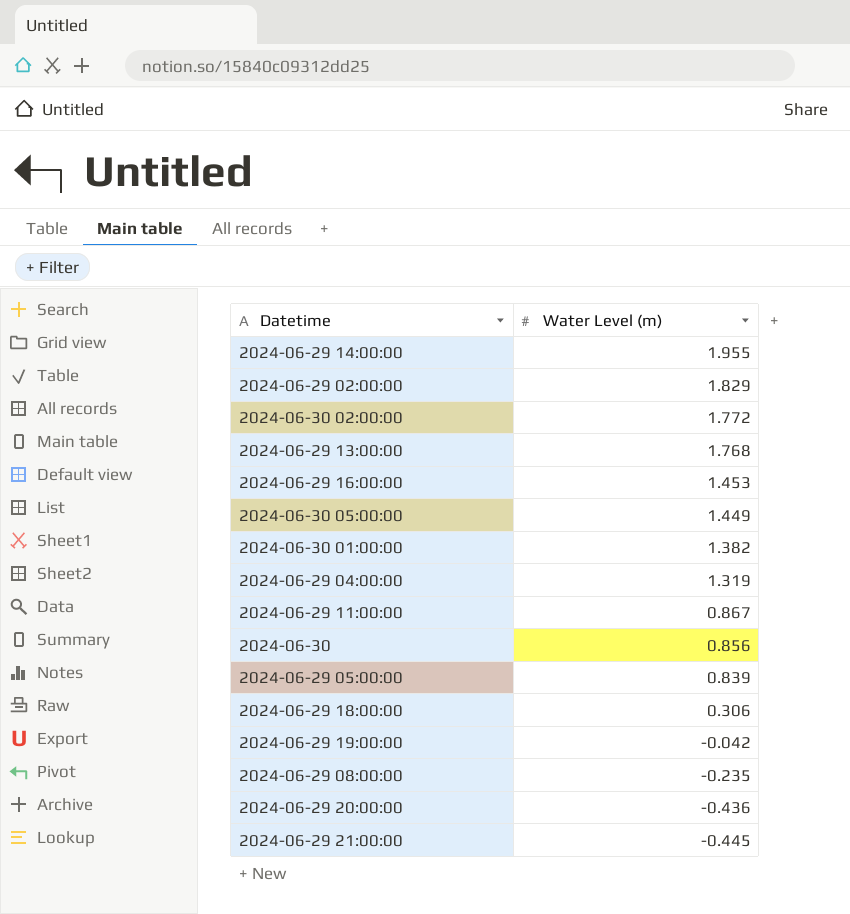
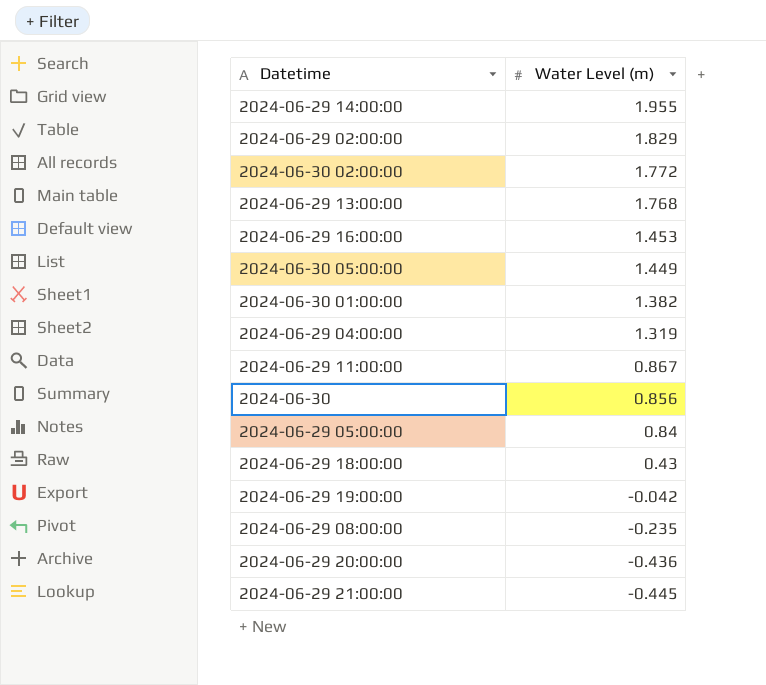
2024-06-29 05:00:00 | Water Level (m): 0.839 -> 0.84
2024-06-29 18:00:00 | Water Level (m): 0.306 -> 0.43

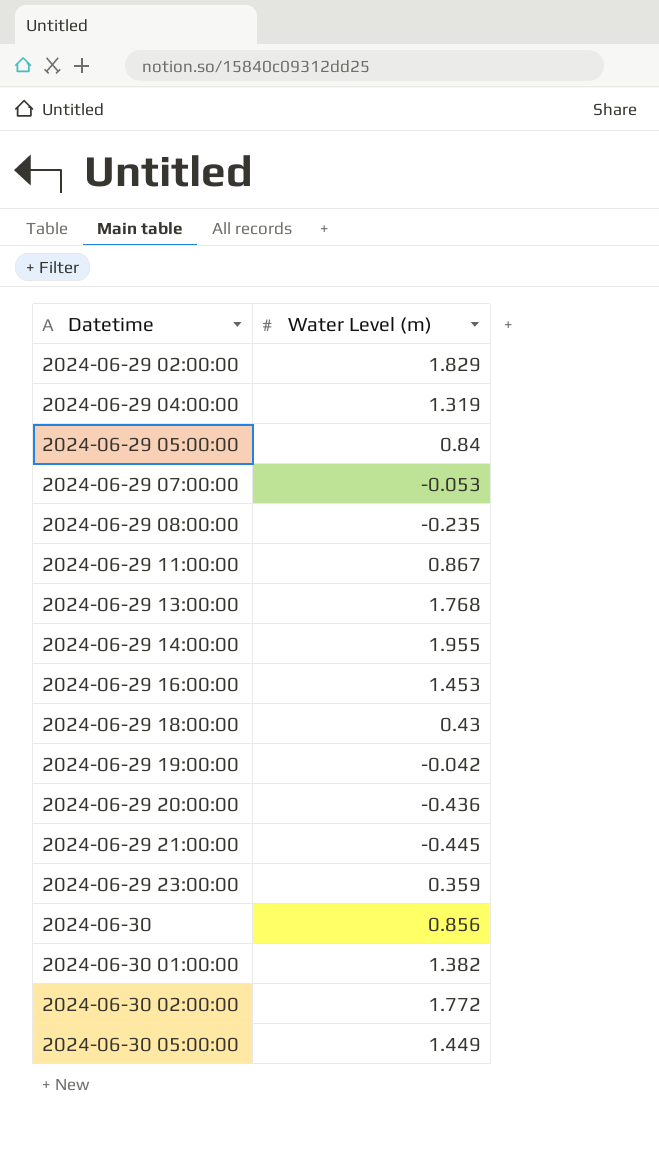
row order: Water Level (m) descending -> Datetime ascending
row 2024-06-29 07:00:00: none -> -0.053
row 2024-06-29 23:00:00: none -> 0.359

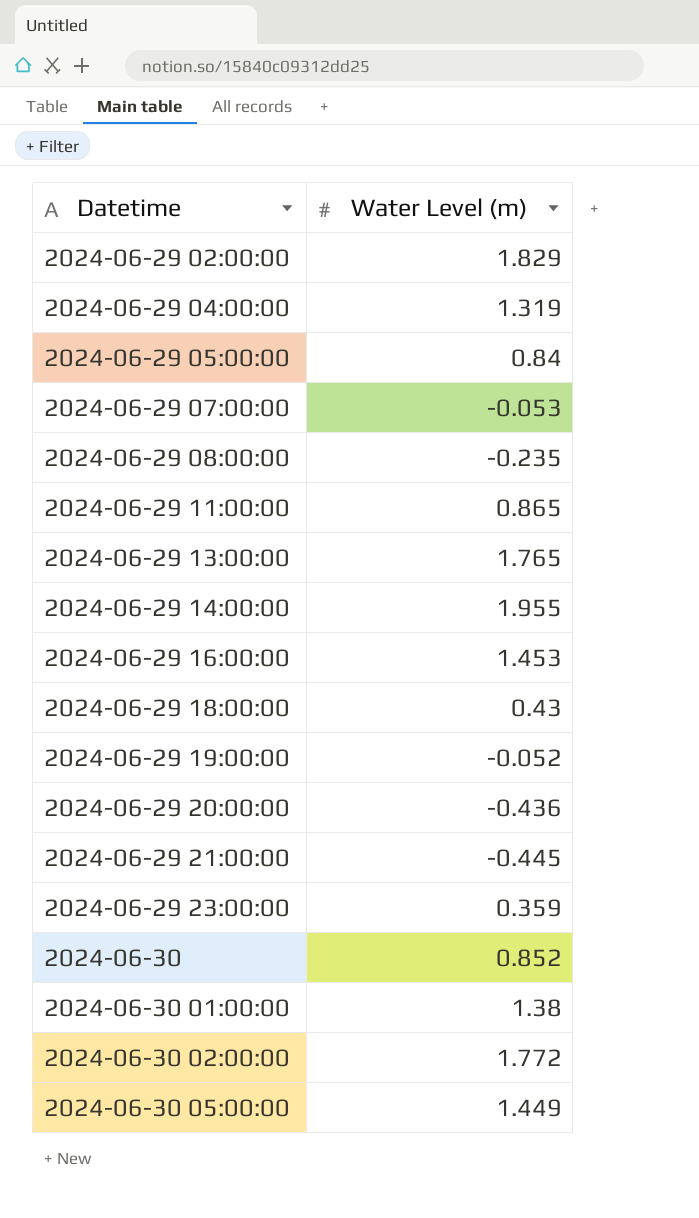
2024-06-29 11:00:00 | Water Level (m): 0.867 -> 0.865
2024-06-29 13:00:00 | Water Level (m): 1.768 -> 1.765
2024-06-29 19:00:00 | Water Level (m): -0.042 -> -0.052
2024-06-30 | Water Level (m): 0.856 -> 0.852
2024-06-30 01:00:00 | Water Level (m): 1.382 -> 1.38

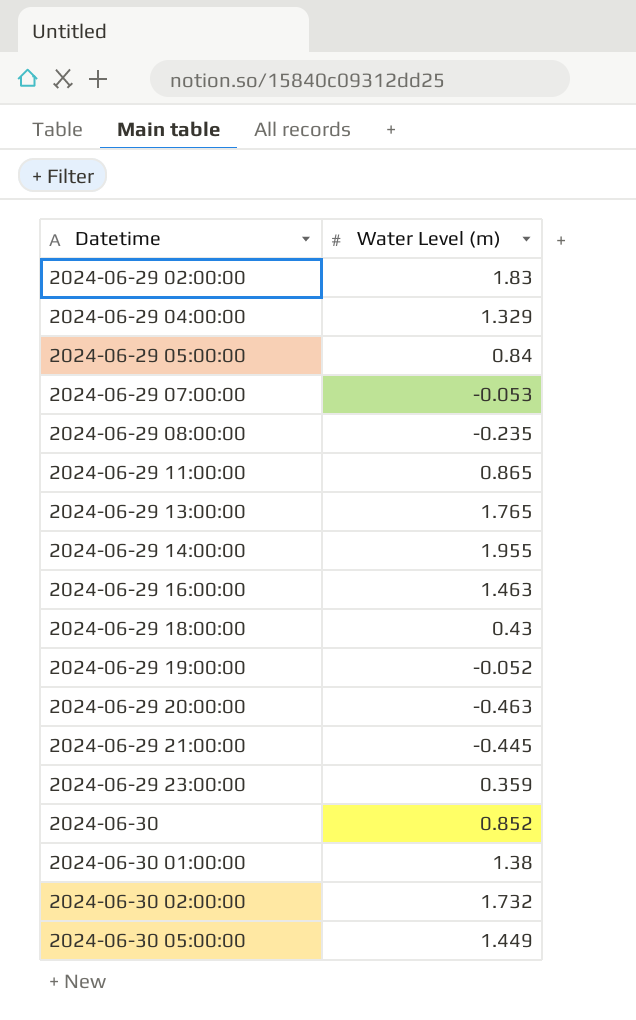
2024-06-29 02:00:00 | Water Level (m): 1.829 -> 1.83
2024-06-29 04:00:00 | Water Level (m): 1.319 -> 1.329
2024-06-29 16:00:00 | Water Level (m): 1.453 -> 1.463
2024-06-29 20:00:00 | Water Level (m): -0.436 -> -0.463
2024-06-30 02:00:00 | Water Level (m): 1.772 -> 1.732

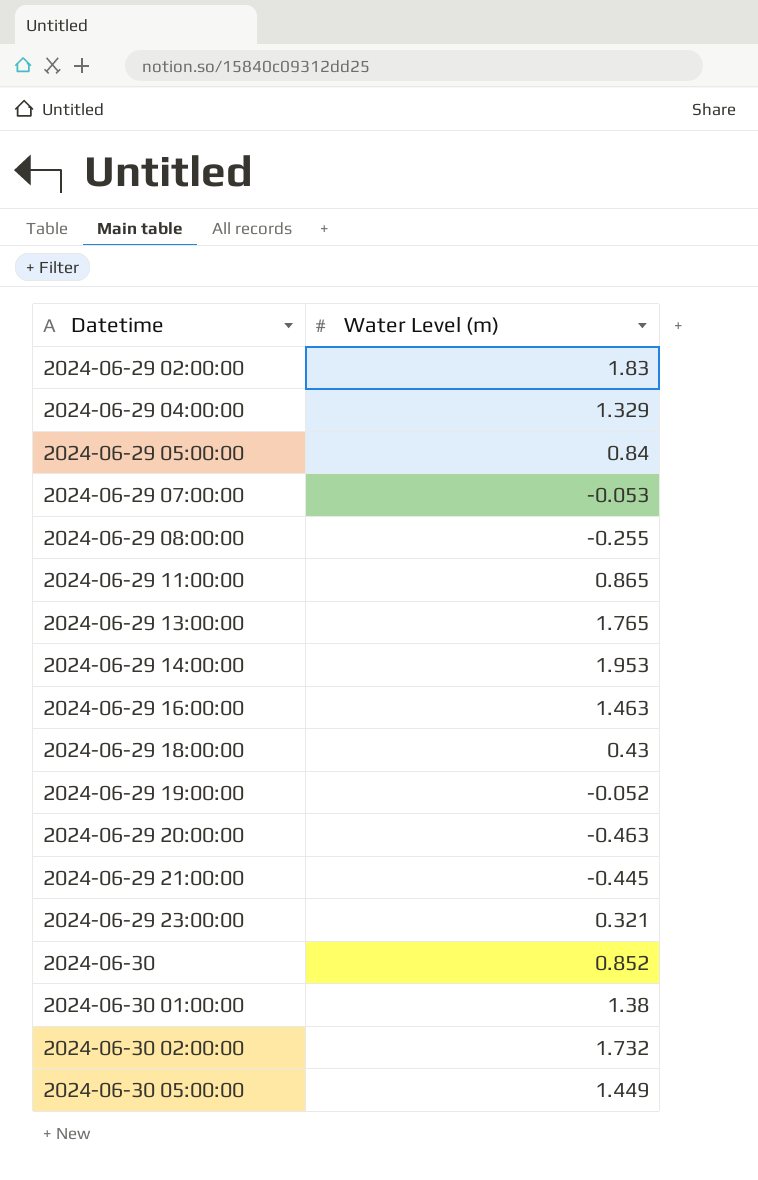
2024-06-29 08:00:00 | Water Level (m): -0.235 -> -0.255
2024-06-29 14:00:00 | Water Level (m): 1.955 -> 1.953
2024-06-29 23:00:00 | Water Level (m): 0.359 -> 0.321

